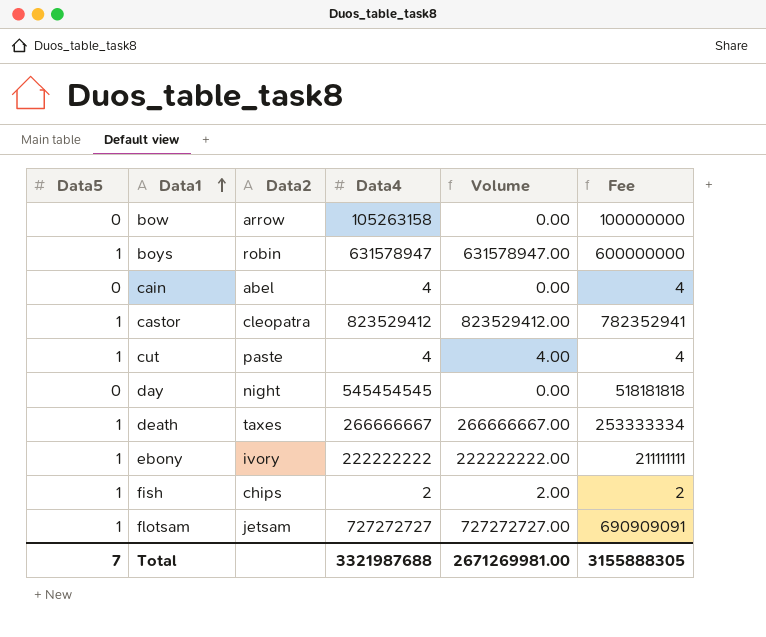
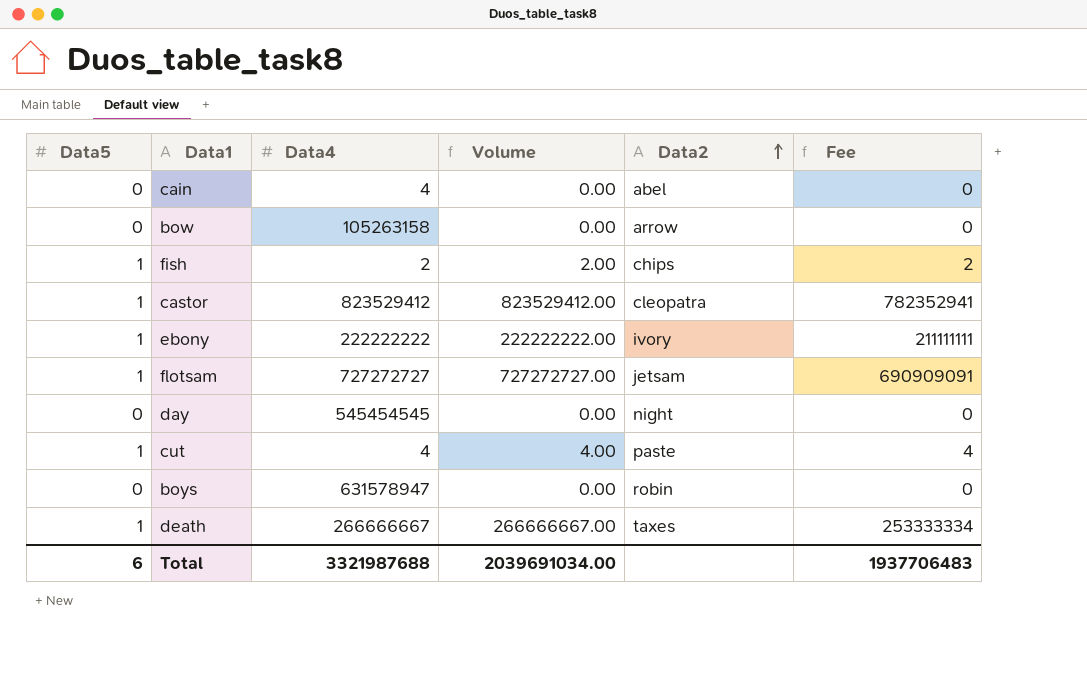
row order: Data1 ascending -> Data2 ascending
column Data2 | position: 3 -> 5
column Fee | formula: [Data4] * 0.95 -> [Volume] * 0.95
boys | Data5: 1 -> 0
boys | Volume: 631578947.00 -> 0.00
Total | Data5: 7 -> 6
Total | Volume: 2671269981.00 -> 2039691034.00
Total | Fee: 3155888305 -> 1937706483

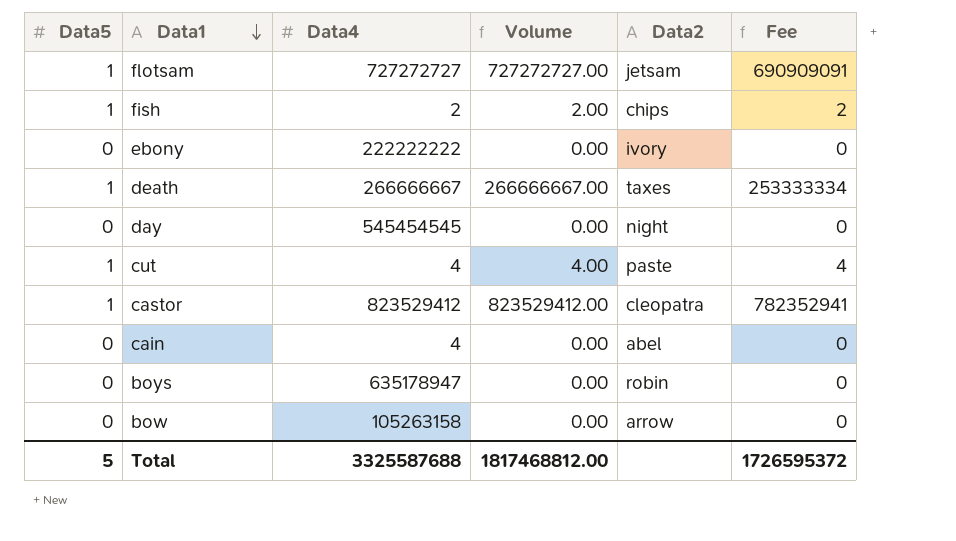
row order: Data2 ascending -> Data1 descending
ebony | Data5: 1 -> 0
ebony | Volume: 222222222.00 -> 0.00
ebony | Fee: 211111111 -> 0
boys | Data4: 631578947 -> 635178947
Total | Data5: 6 -> 5
Total | Data4: 3321987688 -> 3325587688
Total | Volume: 2039691034.00 -> 1817468812.00
Total | Fee: 1937706483 -> 1726595372

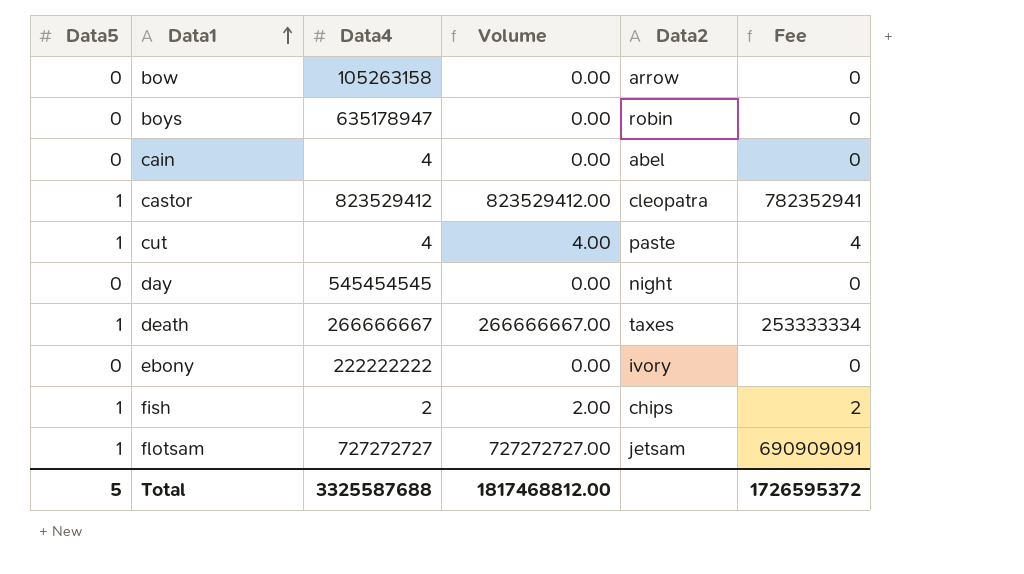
row order: Data1 descending -> Data1 ascending

